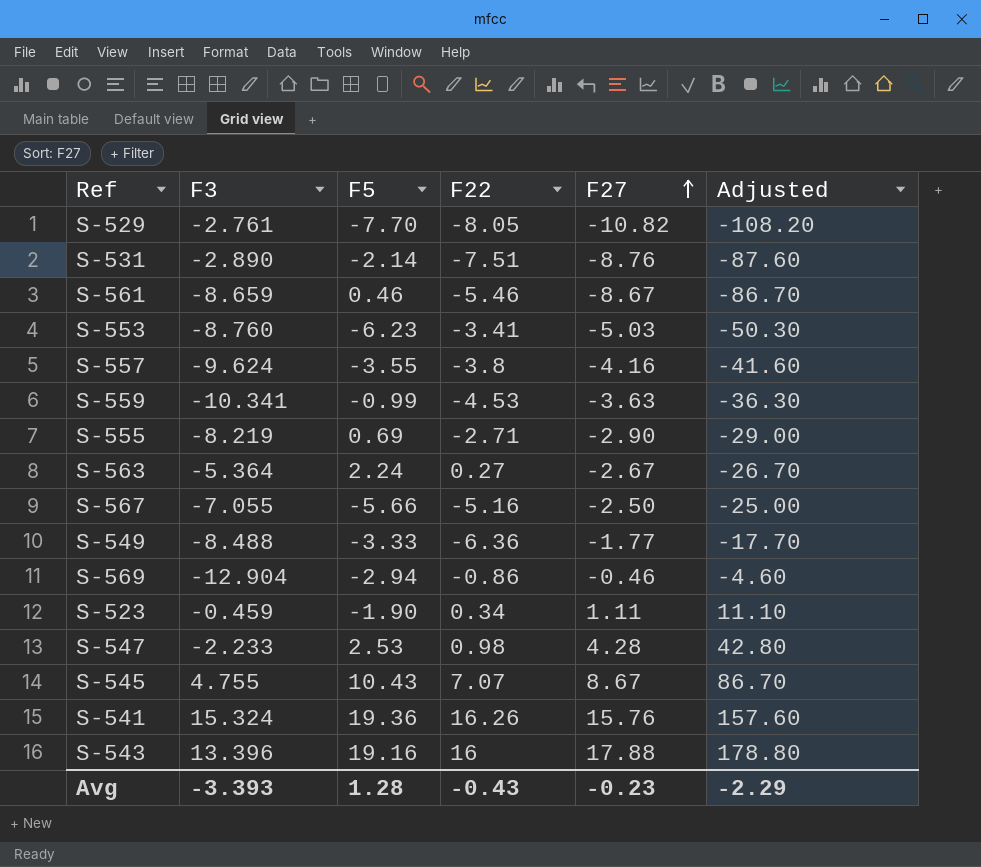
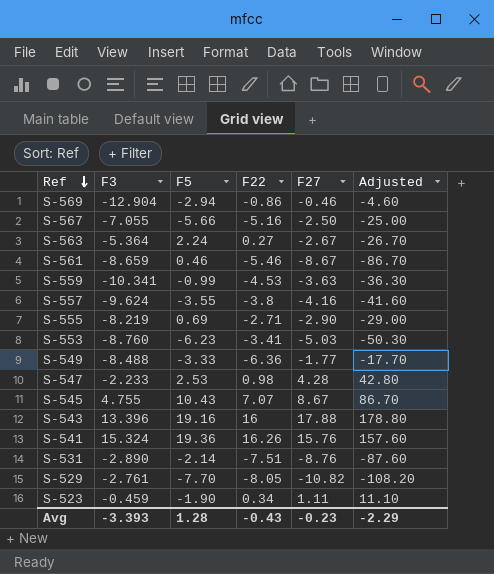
row order: F27 ascending -> Ref descending

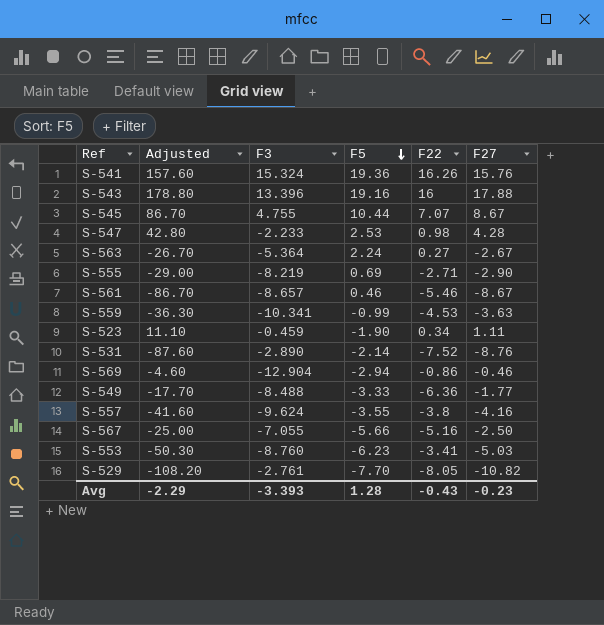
row order: Ref descending -> F5 descending
column Adjusted | position: 6 -> 2
S-545 | F5: 10.43 -> 10.44
S-561 | F3: -8.659 -> -8.657
S-531 | F22: -7.51 -> -7.52

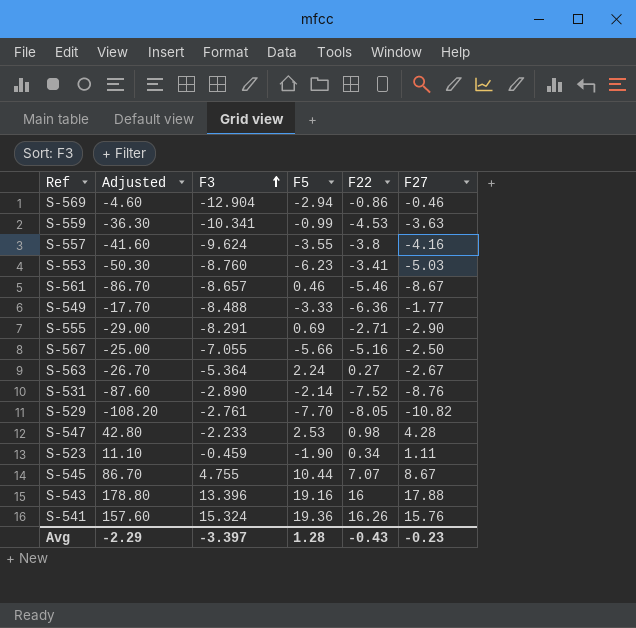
row order: F5 descending -> F3 ascending
S-555 | F3: -8.219 -> -8.291
Avg | F3: -3.393 -> -3.397

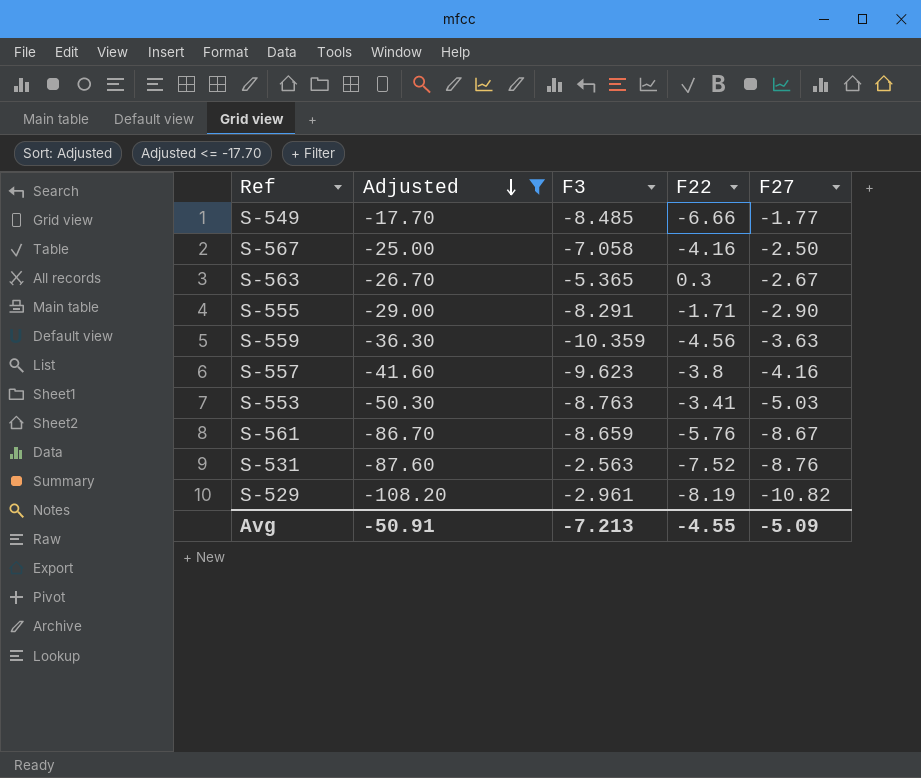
filter: none -> Adjusted <= -17.70
row order: F3 ascending -> Adjusted descending
column F5 | position: 4 -> none
S-549 | F3: -8.488 -> -8.485
S-549 | F22: -6.36 -> -6.66
S-567 | F3: -7.055 -> -7.058
S-567 | F22: -5.16 -> -4.16
S-563 | F3: -5.364 -> -5.365
S-563 | F22: 0.27 -> 0.3
S-555 | F22: -2.71 -> -1.71
S-559 | F3: -10.341 -> -10.359
S-559 | F22: -4.53 -> -4.56
S-557 | F3: -9.624 -> -9.623
S-553 | F3: -8.760 -> -8.763
S-561 | F3: -8.657 -> -8.659
S-561 | F22: -5.46 -> -5.76
S-531 | F3: -2.890 -> -2.563
S-529 | F3: -2.761 -> -2.961
S-529 | F22: -8.05 -> -8.19
Avg | Adjusted: -2.29 -> -50.91
Avg | F3: -3.397 -> -7.213
Avg | F22: -0.43 -> -4.55
Avg | F27: -0.23 -> -5.09

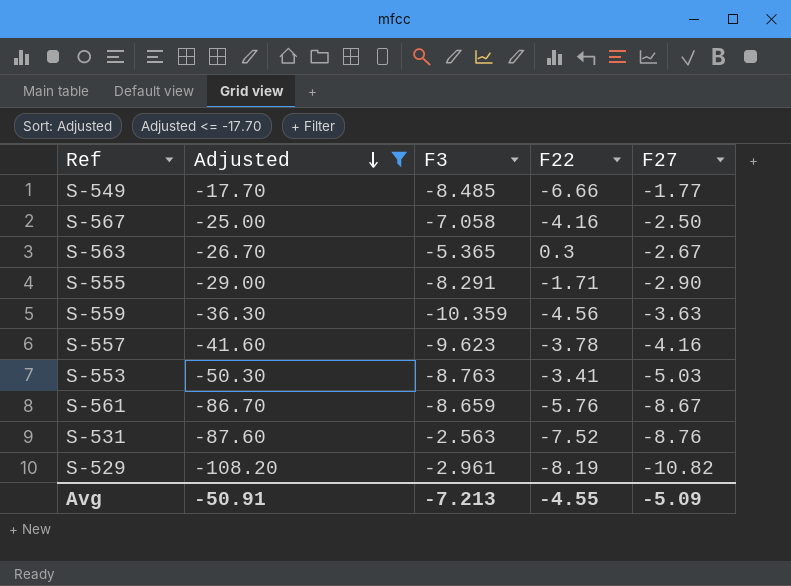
S-557 | F22: -3.8 -> -3.78

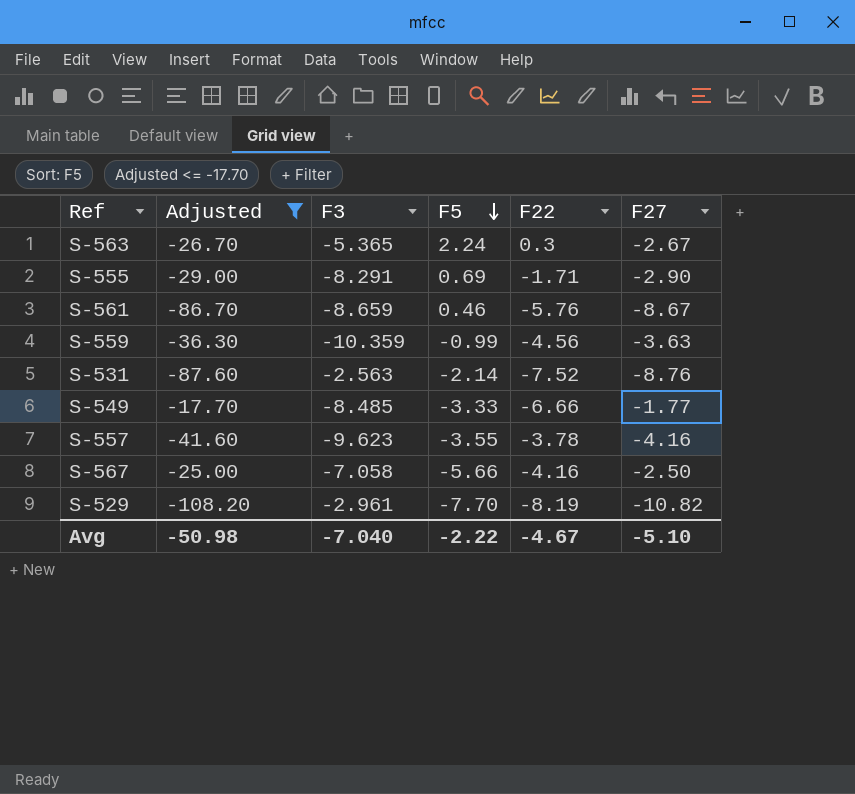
row order: Adjusted descending -> F5 descending
column F5 | position: none -> 4
row S-553: -50.30 | -8.763 | -3.41 | -5.03 -> none
Avg | Adjusted: -50.91 -> -50.98
Avg | F3: -7.213 -> -7.040
Avg | F22: -4.55 -> -4.67
Avg | F27: -5.09 -> -5.10

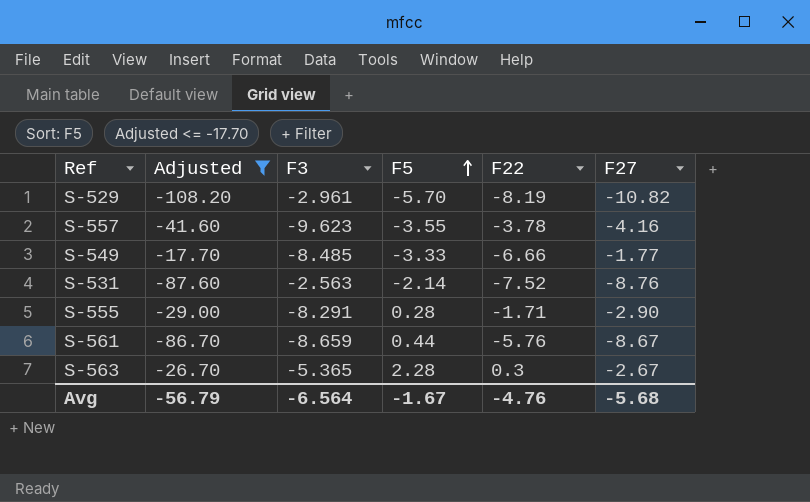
row order: F5 descending -> F5 ascending
row S-559: -36.30 | -10.359 | -0.99 | -4.56 | -3.63 -> none
row S-567: -25.00 | -7.058 | -5.66 | -4.16 | -2.50 -> none
S-529 | F5: -7.70 -> -5.70
S-555 | F5: 0.69 -> 0.28
S-561 | F5: 0.46 -> 0.44
S-563 | F5: 2.24 -> 2.28
Avg | Adjusted: -50.98 -> -56.79
Avg | F3: -7.040 -> -6.564
Avg | F5: -2.22 -> -1.67
Avg | F22: -4.67 -> -4.76
Avg | F27: -5.10 -> -5.68

